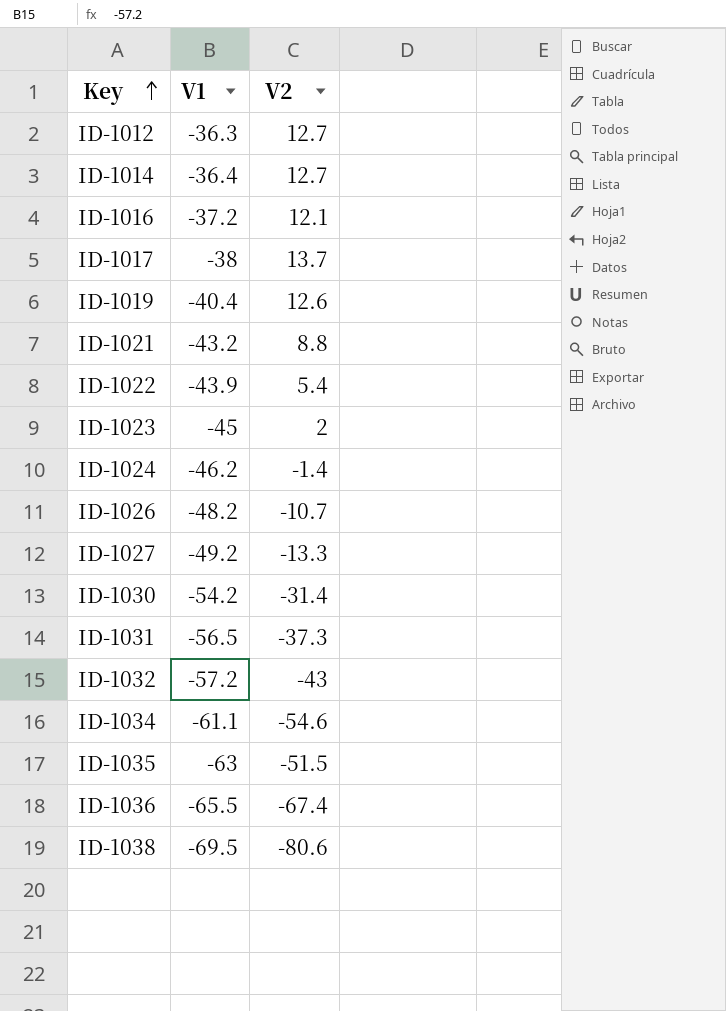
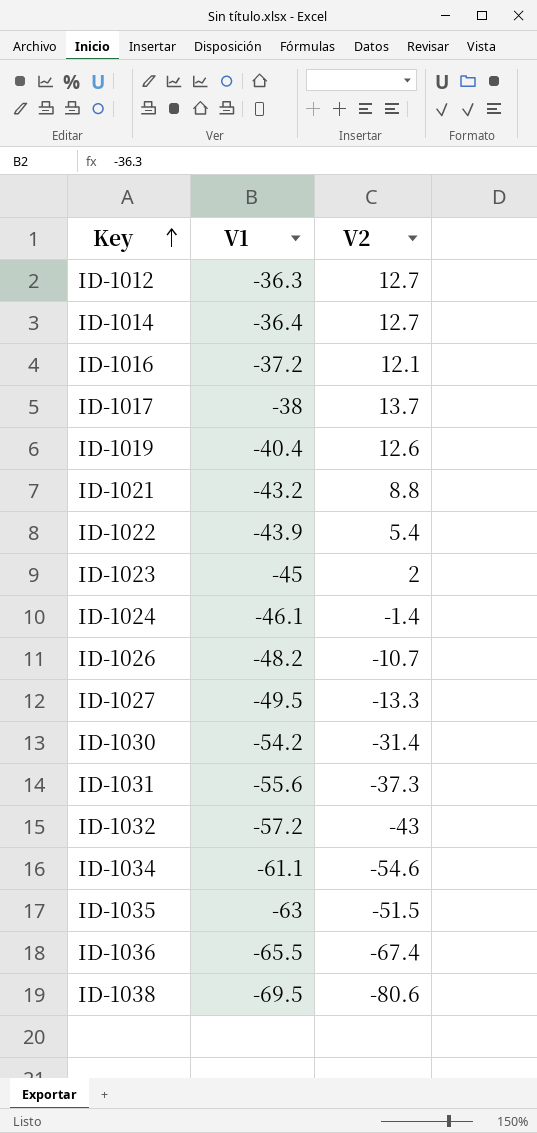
ID-1024 | V1: -46.2 -> -46.1
ID-1027 | V1: -49.2 -> -49.5
ID-1031 | V1: -56.5 -> -55.6

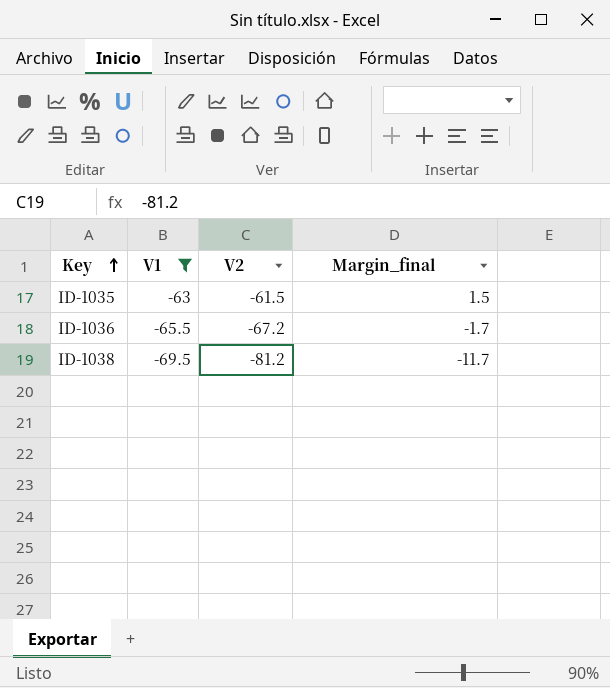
filter: none -> V1 <= -63
column Margin_final | formula: none -> [V2] - [V1]
ID-1035 | V2: -51.5 -> -61.5
ID-1036 | V2: -67.4 -> -67.2
ID-1038 | V2: -80.6 -> -81.2

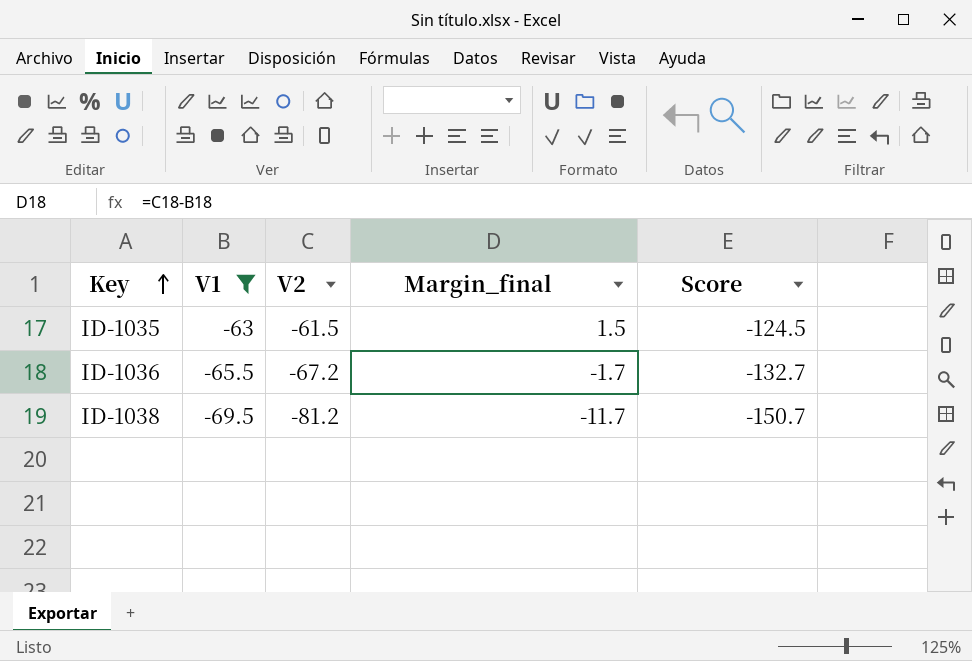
column Score | formula: none -> [V1] + [V2]

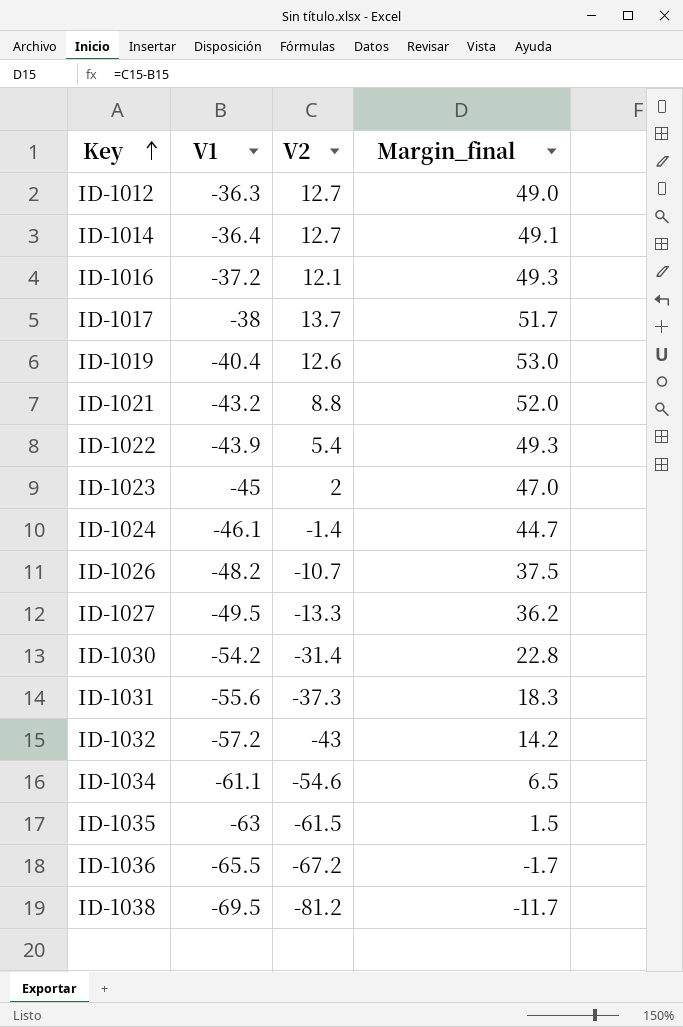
filter: V1 <= -63 -> none
column Score | formula: [V1] + [V2] -> none

